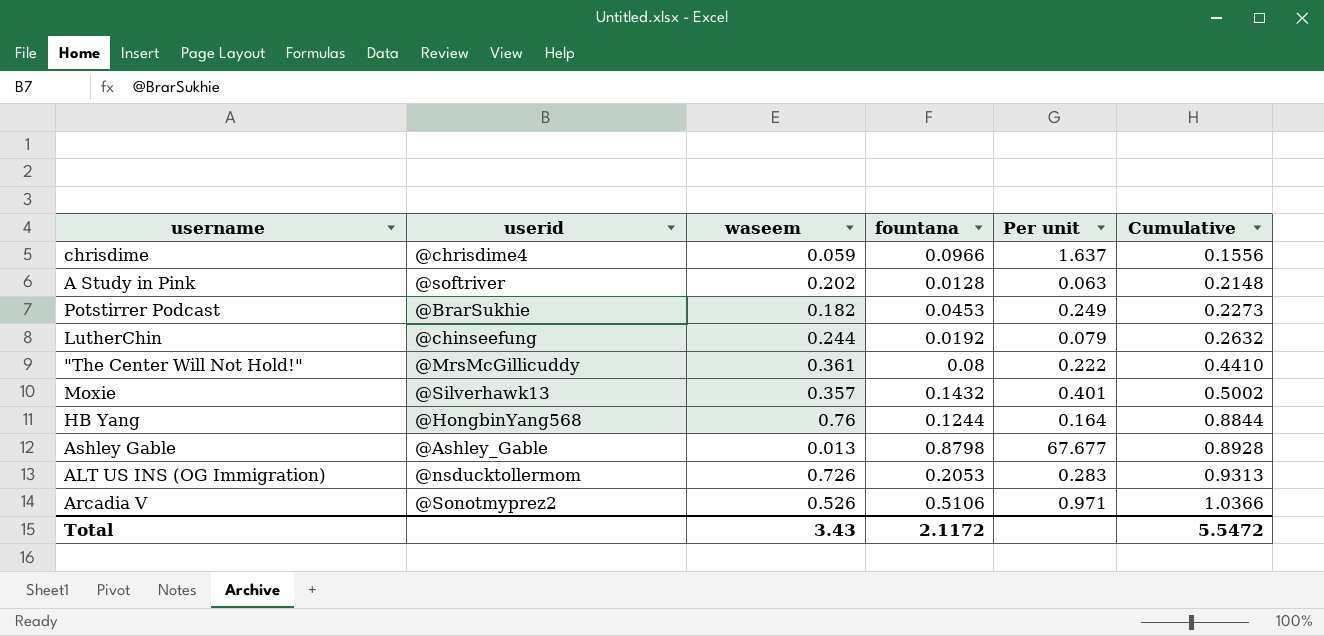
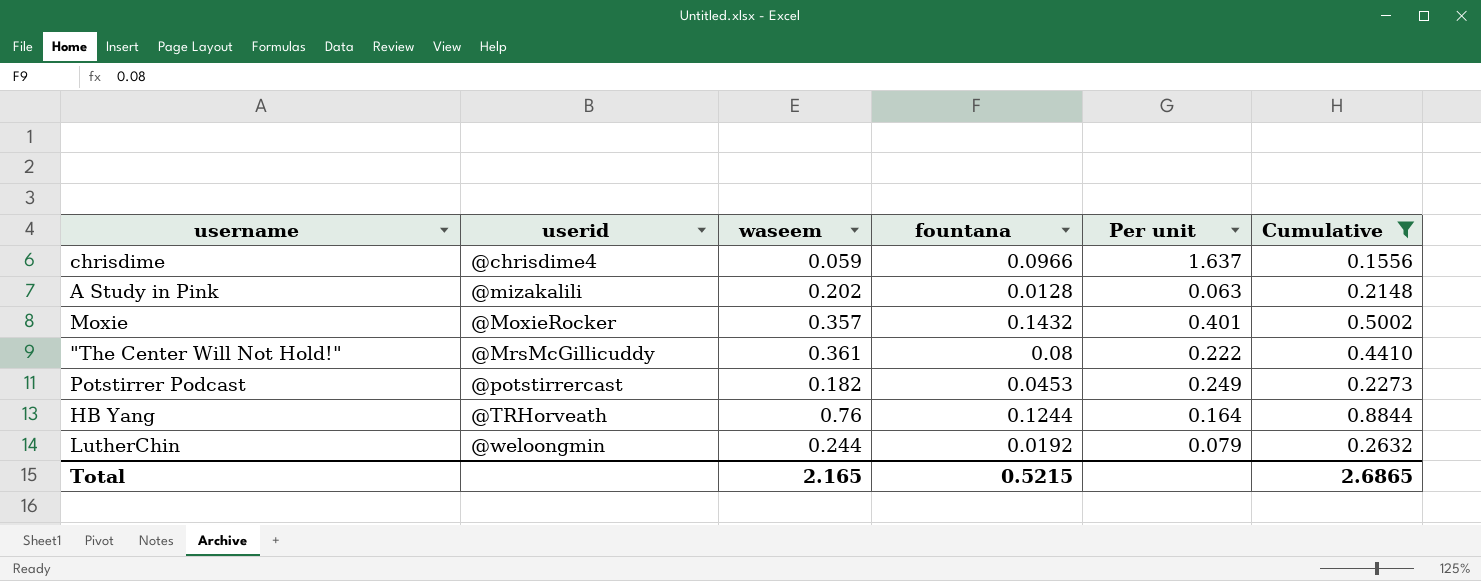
filter: none -> Cumulative <= 0.8844
row order: Cumulative ascending -> userid ascending
A Study in Pink | userid: @softriver -> @mizakalili
Moxie | userid: @Silverhawk13 -> @MoxieRocker
Potstirrer Podcast | userid: @BrarSukhie -> @potstirrercast
HB Yang | userid: @HongbinYang568 -> @TRHorveath
LutherChin | userid: @chinseefung -> @weloongmin
Total | waseem: 3.43 -> 2.165
Total | fountana: 2.1172 -> 0.5215
Total | Cumulative: 5.5472 -> 2.6865

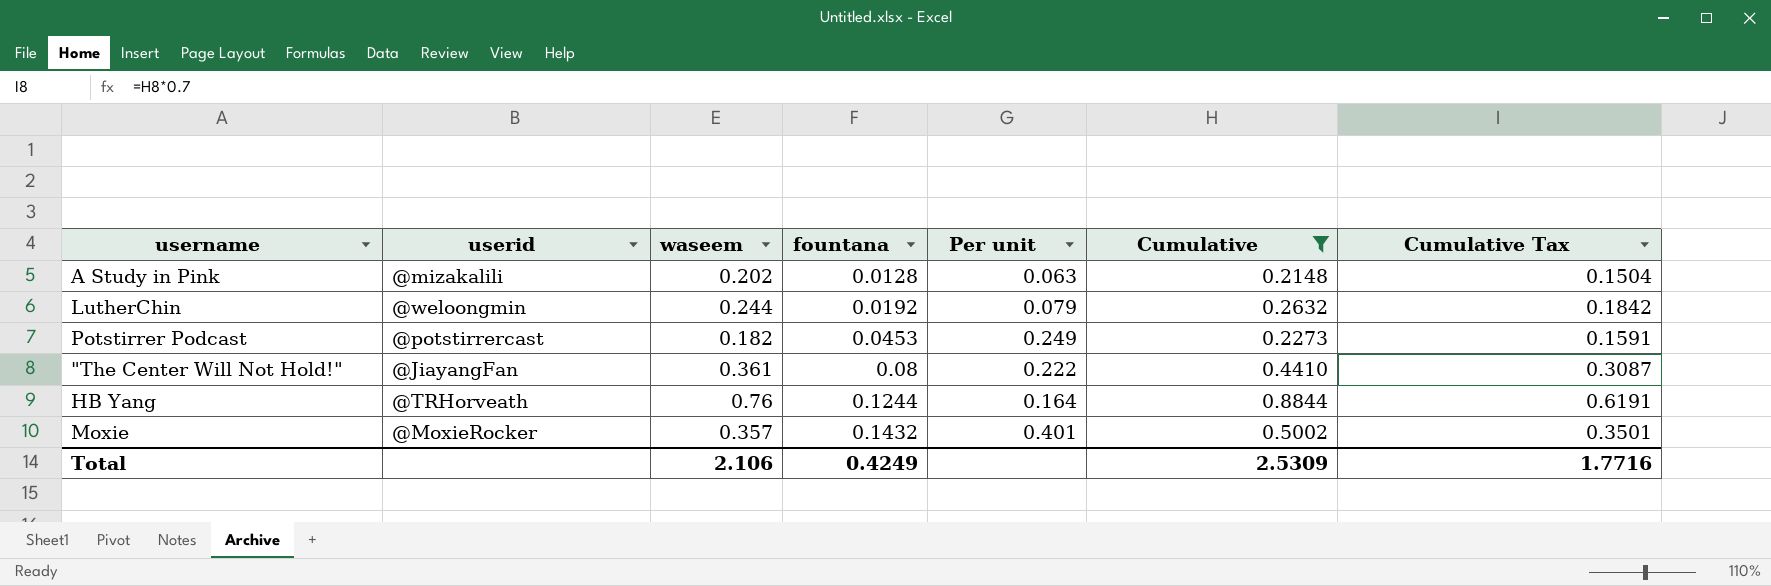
row order: userid ascending -> fountana ascending
column Cumulative Tax | formula: none -> [Cumulative] * 0.7
row chrisdime: @chrisdime4 | 0.059 | 0.0966 | 1.637 | 0.1556 -> none
"The Center Will Not Hold!" | userid: @MrsMcGillicuddy -> @JiayangFan
Total | waseem: 2.165 -> 2.106
Total | fountana: 0.5215 -> 0.4249
Total | Cumulative: 2.6865 -> 2.5309

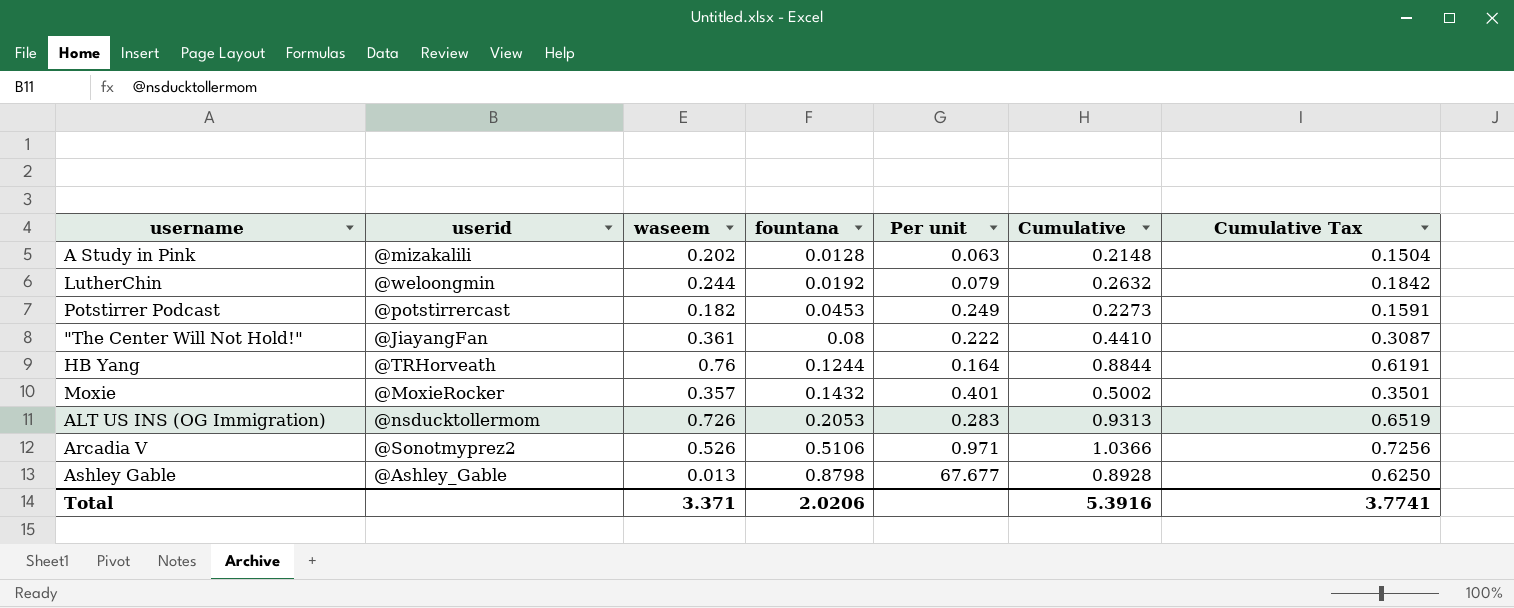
filter: Cumulative <= 0.8844 -> none
Total | waseem: 2.106 -> 3.371
Total | fountana: 0.4249 -> 2.0206
Total | Cumulative: 2.5309 -> 5.3916
Total | Cumulative Tax: 1.7716 -> 3.7741

